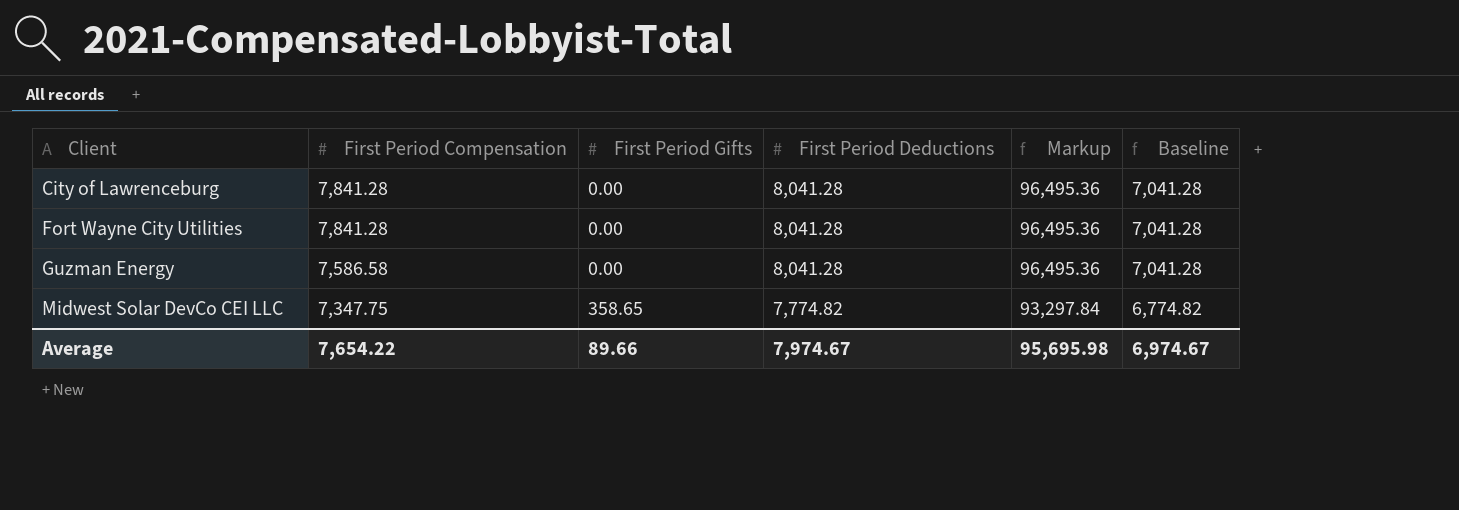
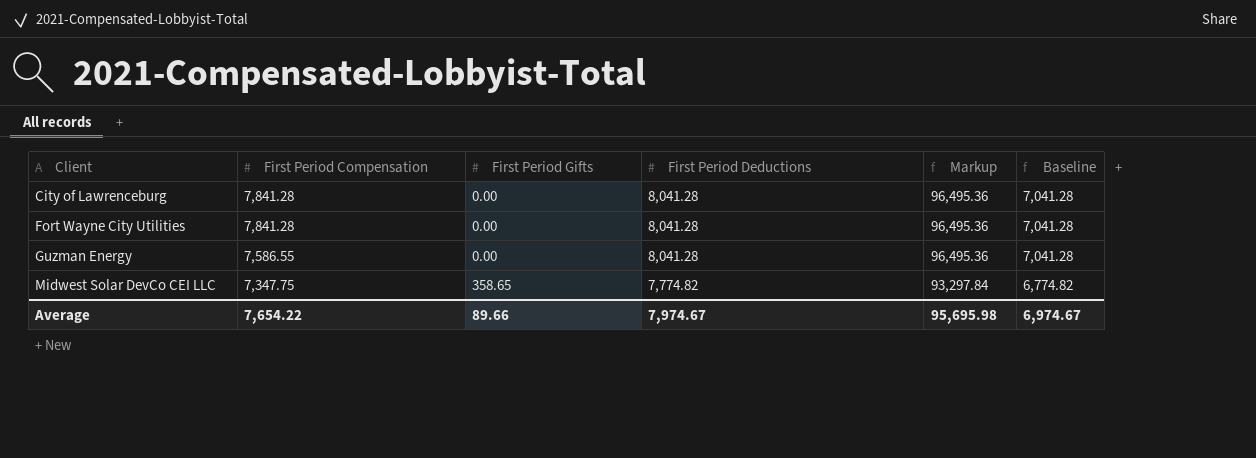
Guzman Energy | First Period Compensation: 7,586.58 -> 7,586.55

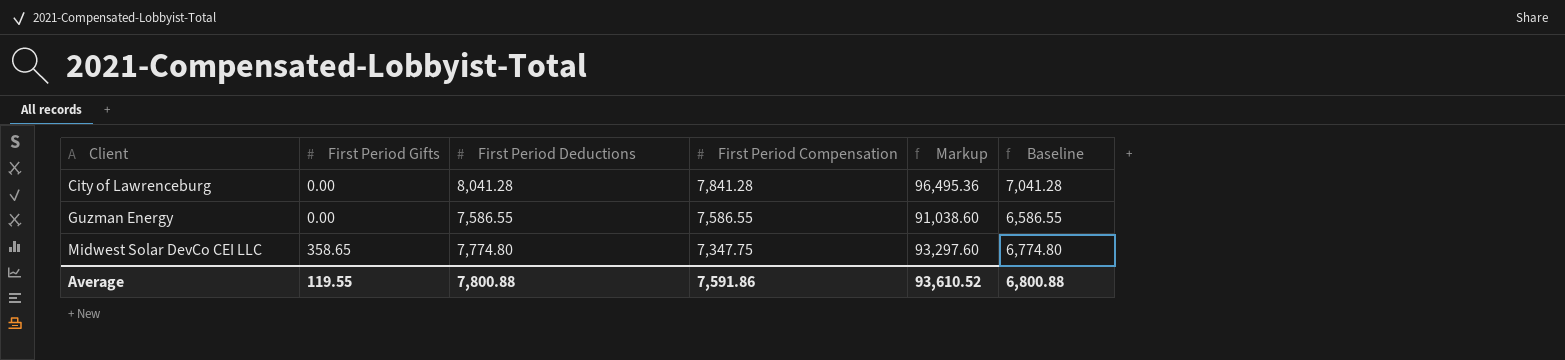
column First Period Compensation | position: 2 -> 4
row Fort Wayne City Utilities: 7,841.28 | 0.00 | 8,041.28 | 96,495.36 | 7,041.28 -> none
Guzman Energy | First Period Deductions: 8,041.28 -> 7,586.55
Guzman Energy | Markup: 96,495.36 -> 91,038.60
Guzman Energy | Baseline: 7,041.28 -> 6,586.55
Midwest Solar DevCo CEI LLC | First Period Deductions: 7,774.82 -> 7,774.80
Midwest Solar DevCo CEI LLC | Markup: 93,297.84 -> 93,297.60
Midwest Solar DevCo CEI LLC | Baseline: 6,774.82 -> 6,774.80
Average | First Period Gifts: 89.66 -> 119.55
Average | First Period Deductions: 7,974.67 -> 7,800.88
Average | First Period Compensation: 7,654.22 -> 7,591.86
Average | Markup: 95,695.98 -> 93,610.52
Average | Baseline: 6,974.67 -> 6,800.88

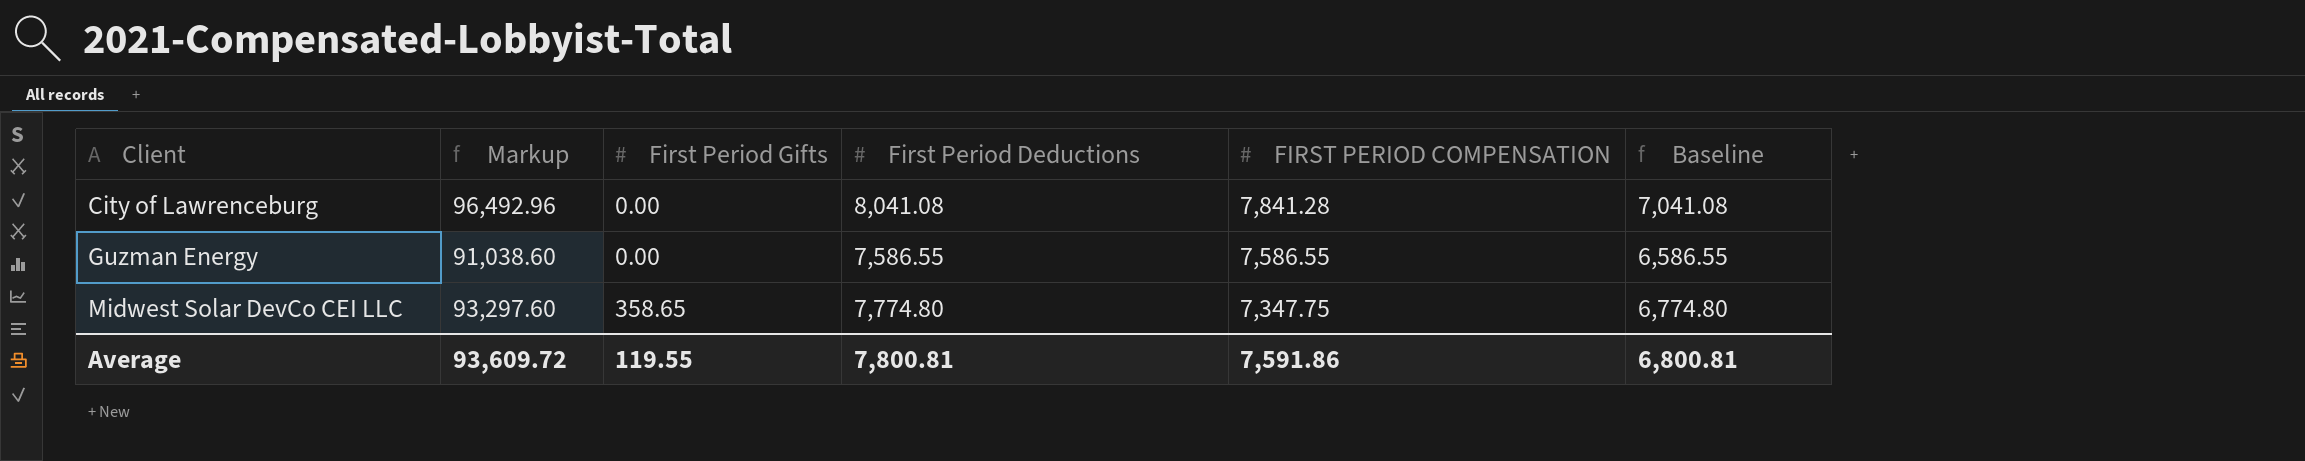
column Markup | position: 5 -> 2
column name: First Period Compensation -> FIRST PERIOD COMPENSATION
City of Lawrenceburg | Markup: 96,495.36 -> 96,492.96
City of Lawrenceburg | First Period Deductions: 8,041.28 -> 8,041.08
City of Lawrenceburg | Baseline: 7,041.28 -> 7,041.08
Average | Markup: 93,610.52 -> 93,609.72
Average | First Period Deductions: 7,800.88 -> 7,800.81
Average | Baseline: 6,800.88 -> 6,800.81

